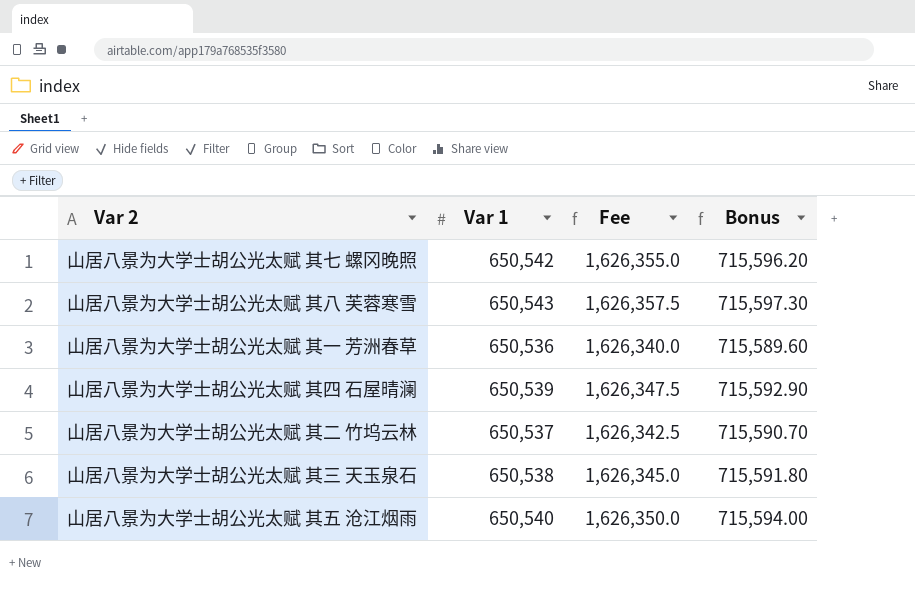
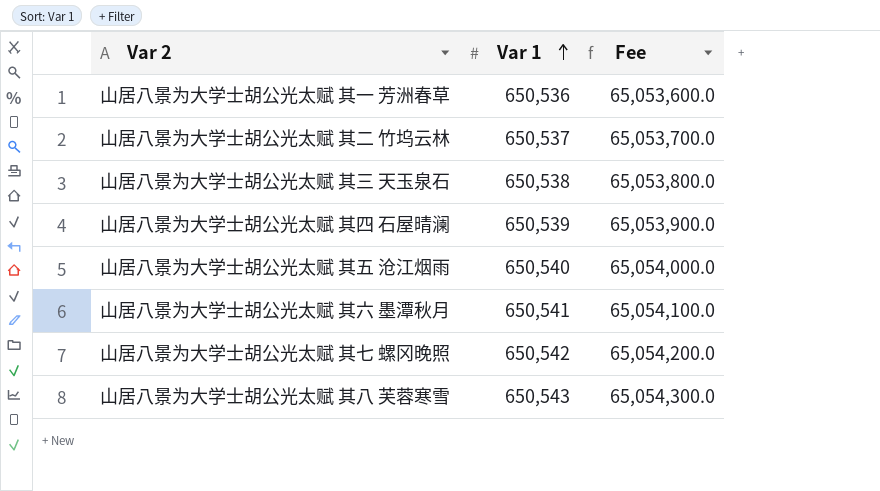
row order: none -> Var 1 ascending
column Bonus | formula: [Var 1] * 1.1 -> none
column Fee | formula: [Var 1] * 2.5 -> [Var 1] * 100
row 山居八景为大学士胡公光太赋 其六 墨潭秋月: none -> 650,541 | 65,054,100.0

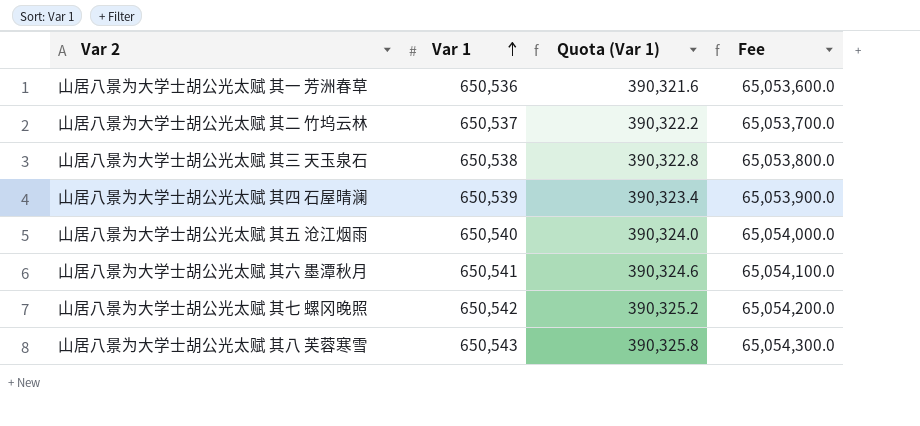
column Quota (Var 1) | formula: none -> [Var 1] * 0.6

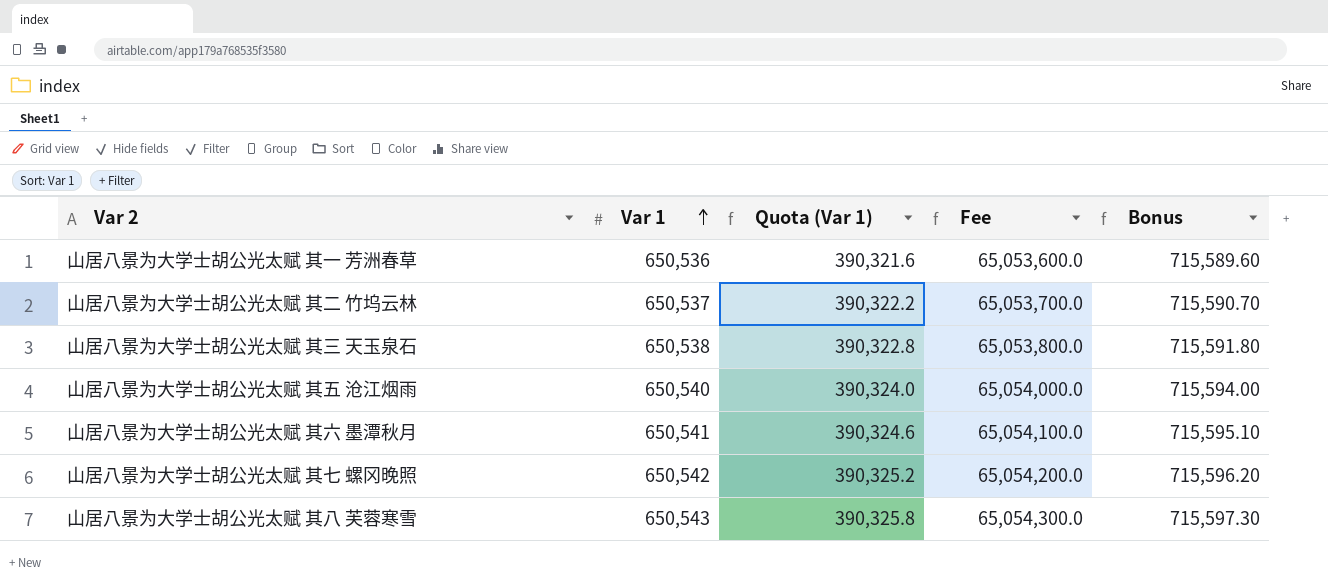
column Bonus | formula: none -> [Var 1] * 1.1
row 山居八景为大学士胡公光太赋 其四 石屋晴澜: 650,539 | 390,323.4 | 65,053,900.0 -> none

